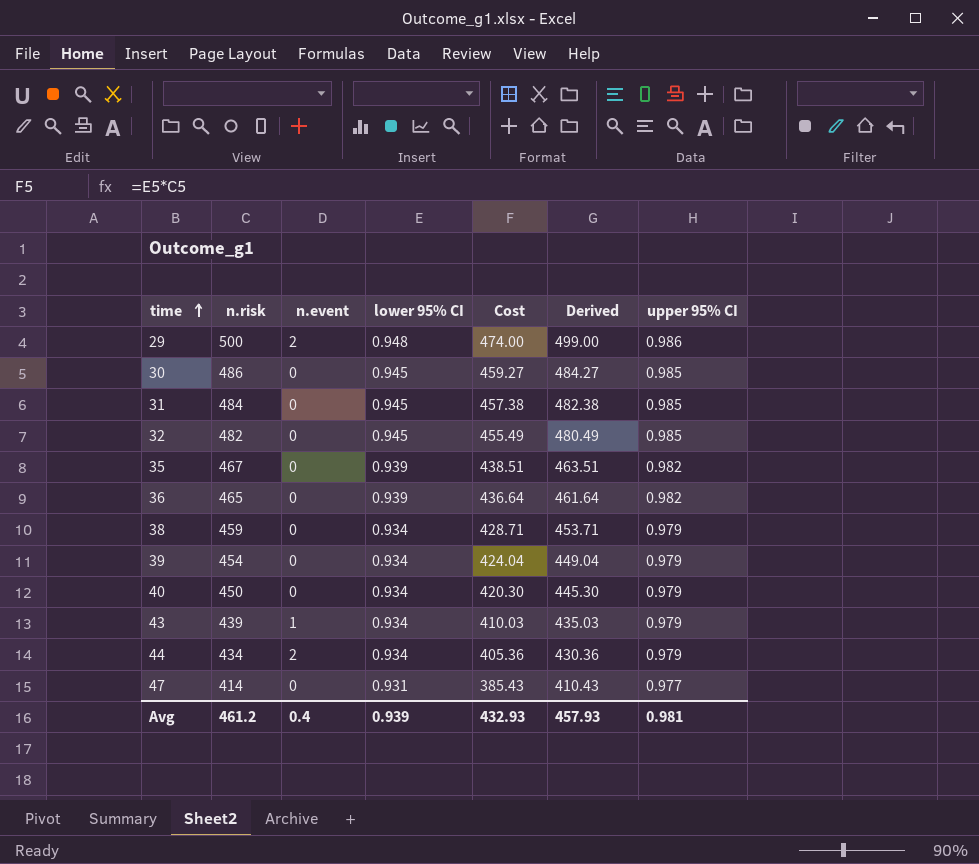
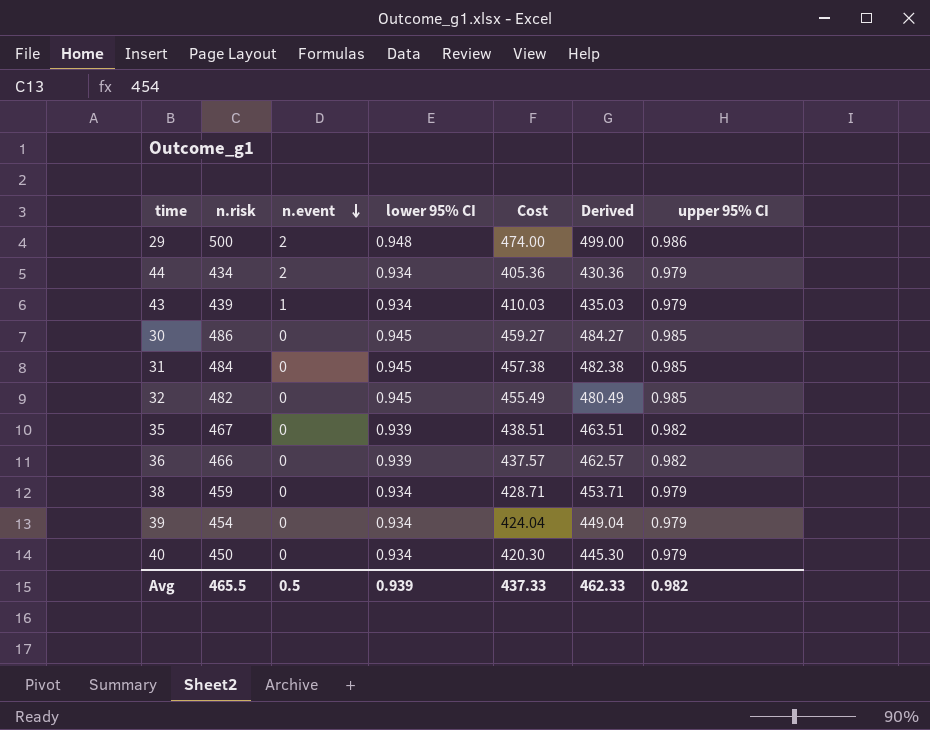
row order: time ascending -> n.event descending
row 47: 414 | 0 | 0.931 | 385.43 | 410.43 | 0.977 -> none
36 | n.risk: 465 -> 466
36 | Cost: 436.64 -> 437.57
36 | Derived: 461.64 -> 462.57
Avg | n.risk: 461.2 -> 465.5
Avg | n.event: 0.4 -> 0.5
Avg | Cost: 432.93 -> 437.33
Avg | Derived: 457.93 -> 462.33
Avg | upper 95% CI: 0.981 -> 0.982

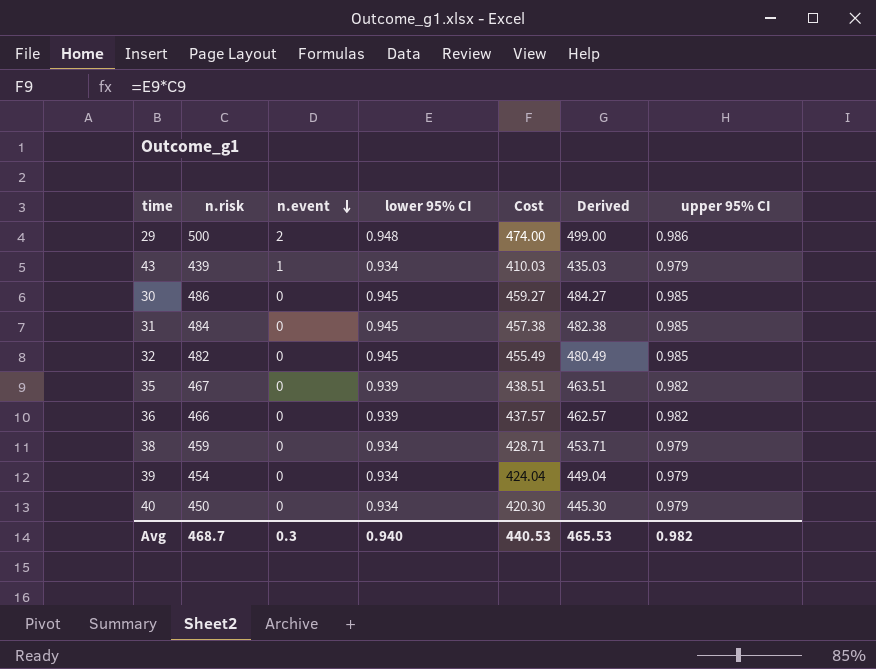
row 44: 434 | 2 | 0.934 | 405.36 | 430.36 | 0.979 -> none
Avg | n.risk: 465.5 -> 468.7
Avg | n.event: 0.5 -> 0.3
Avg | lower 95% CI: 0.939 -> 0.940
Avg | Cost: 437.33 -> 440.53
Avg | Derived: 462.33 -> 465.53

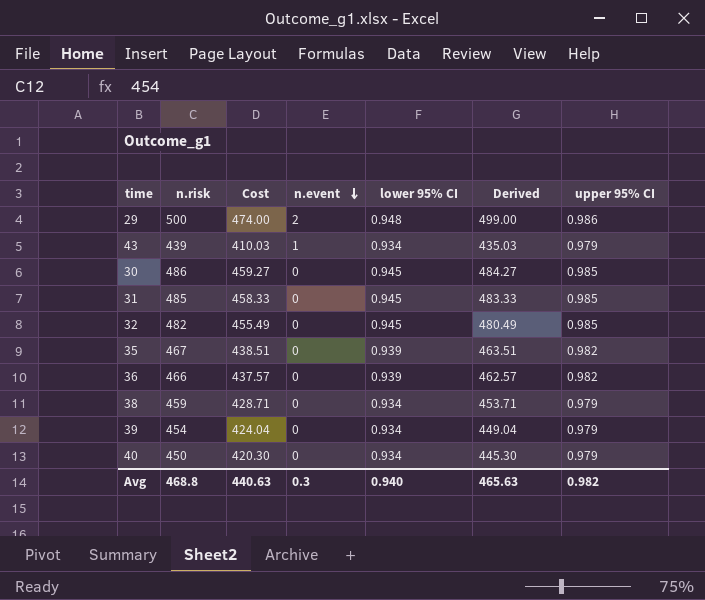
column Cost | position: 5 -> 3
31 | n.risk: 484 -> 485
31 | Cost: 457.38 -> 458.33
31 | Derived: 482.38 -> 483.33
Avg | n.risk: 468.7 -> 468.8
Avg | Cost: 440.53 -> 440.63
Avg | Derived: 465.53 -> 465.63

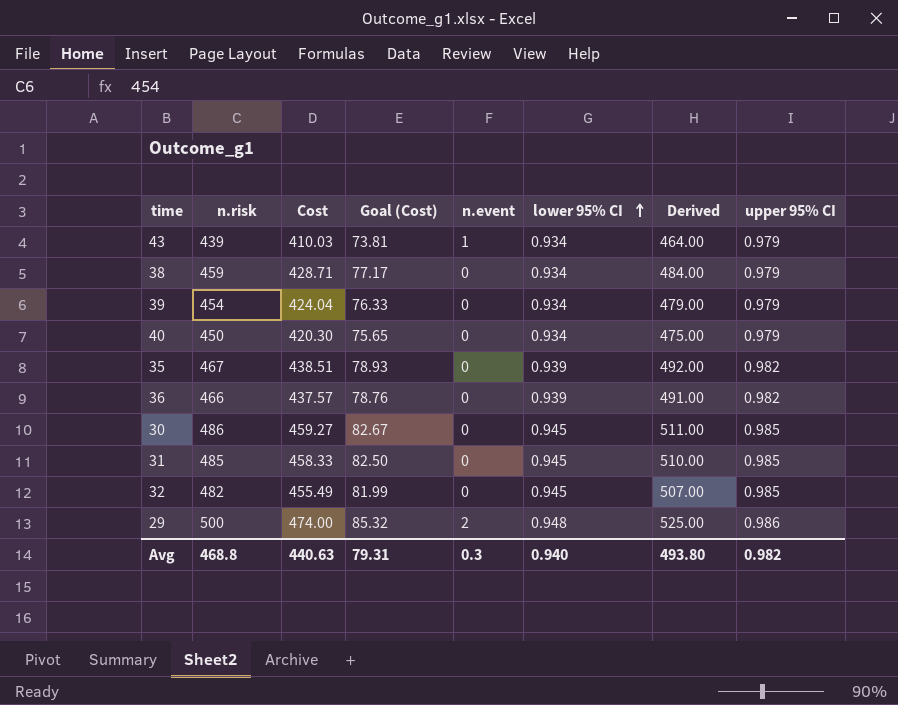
row order: n.event descending -> lower 95% CI ascending
column Goal (Cost) | formula: none -> [Cost] * 0.18
column Derived | formula: [Cost] + 25 -> [n.risk] + 25
Avg | Derived: 465.63 -> 493.80

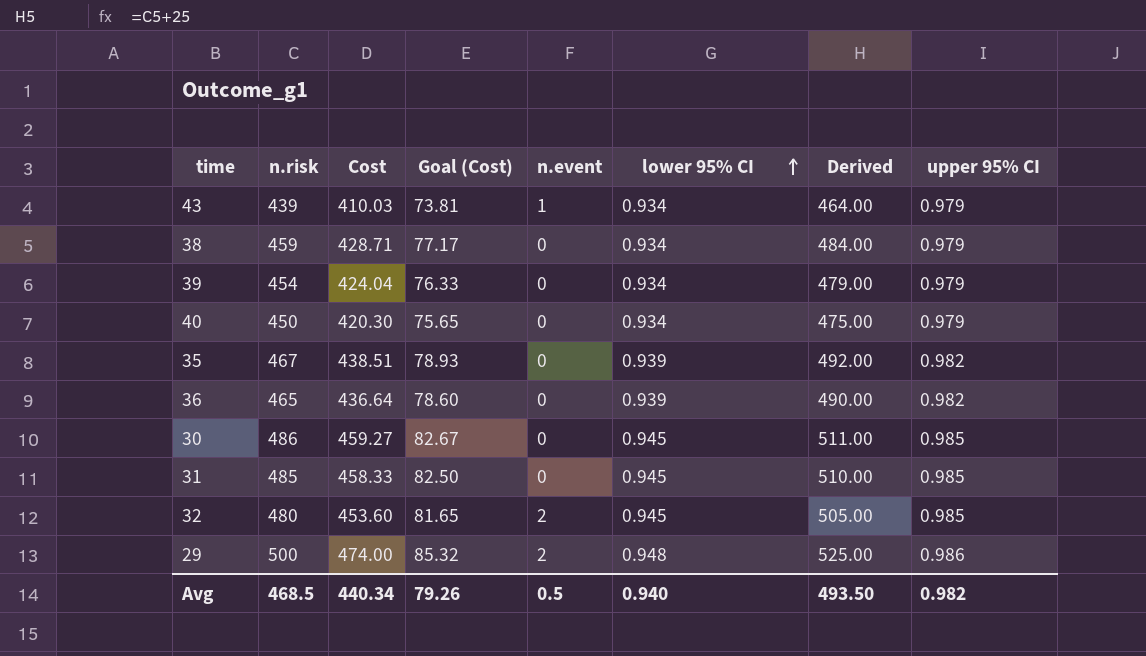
36 | n.risk: 466 -> 465
36 | Cost: 437.57 -> 436.64
36 | Goal (Cost): 78.76 -> 78.60
36 | Derived: 491.00 -> 490.00
32 | n.risk: 482 -> 480
32 | Cost: 455.49 -> 453.60
32 | Goal (Cost): 81.99 -> 81.65
32 | n.event: 0 -> 2
32 | Derived: 507.00 -> 505.00
Avg | n.risk: 468.8 -> 468.5
Avg | Cost: 440.63 -> 440.34
Avg | Goal (Cost): 79.31 -> 79.26
Avg | n.event: 0.3 -> 0.5
Avg | Derived: 493.80 -> 493.50

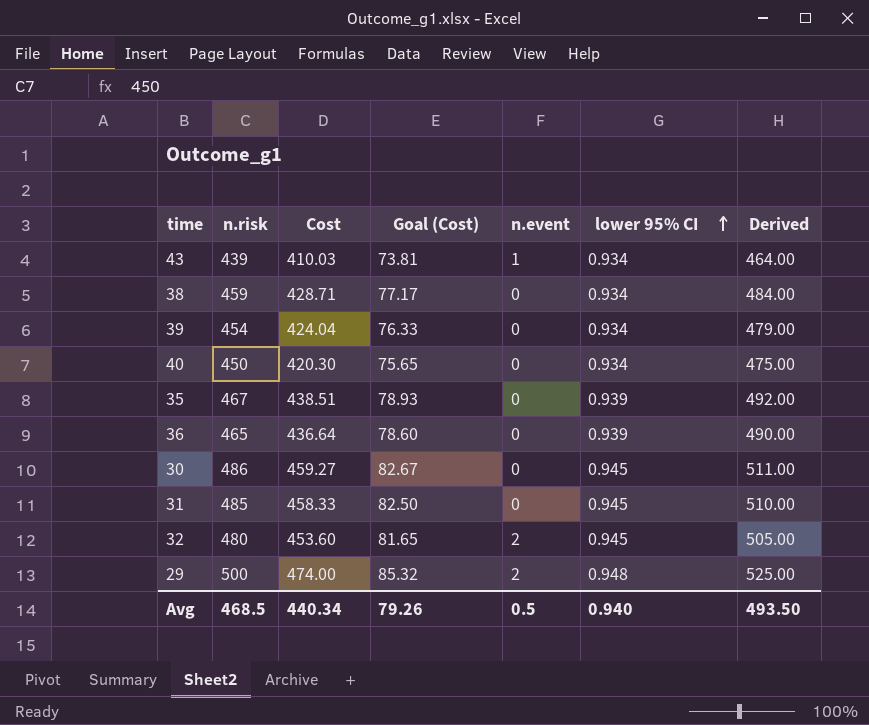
column upper 95% CI | position: 8 -> none

